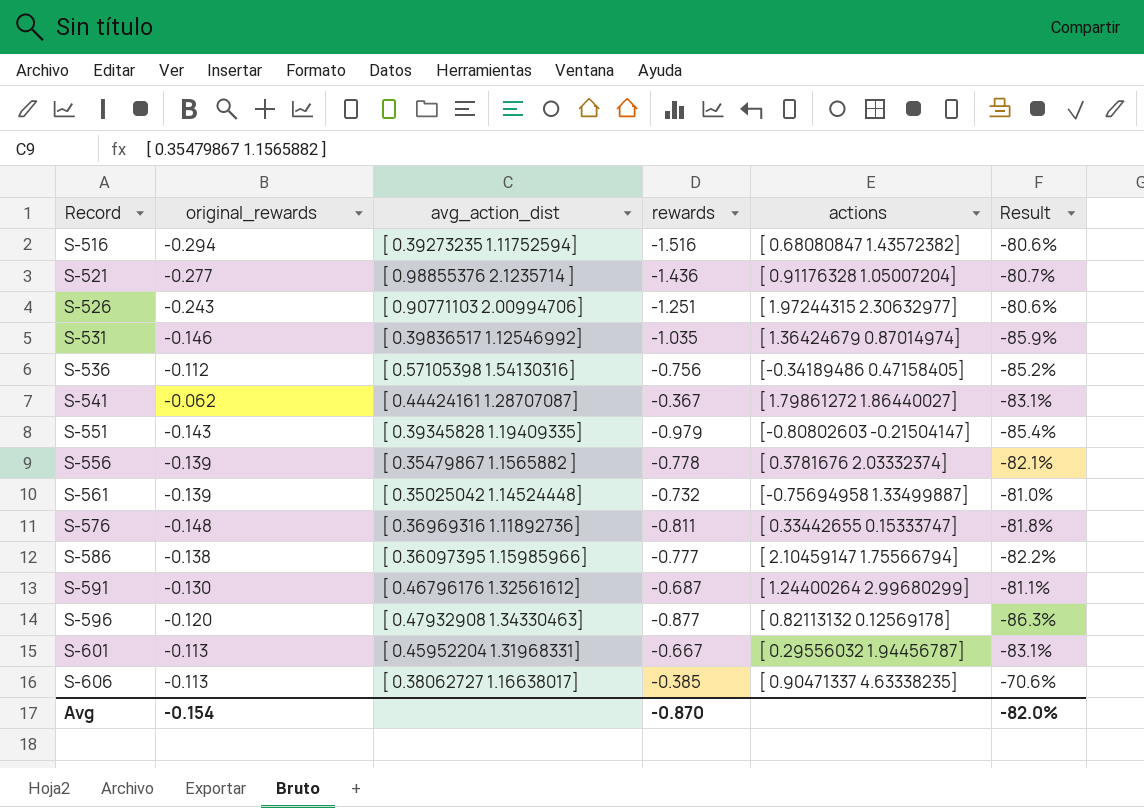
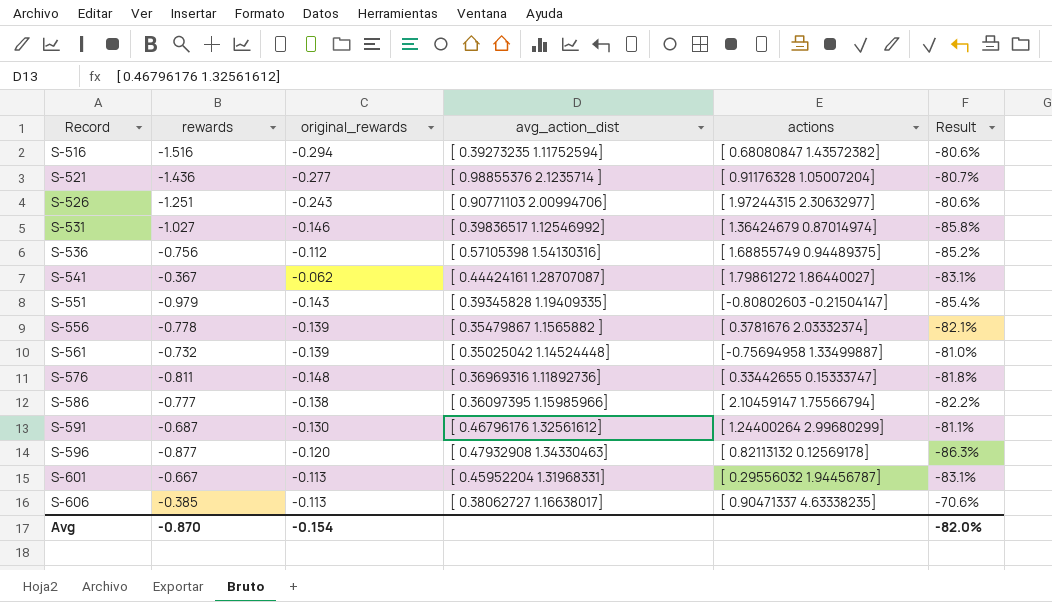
column rewards | position: 4 -> 2
S-531 | rewards: -1.035 -> -1.027
S-531 | Result: -85.9% -> -85.8%
S-536 | actions: [-0.34189486 0.47158405] -> [ 1.68855749 0.94489375]

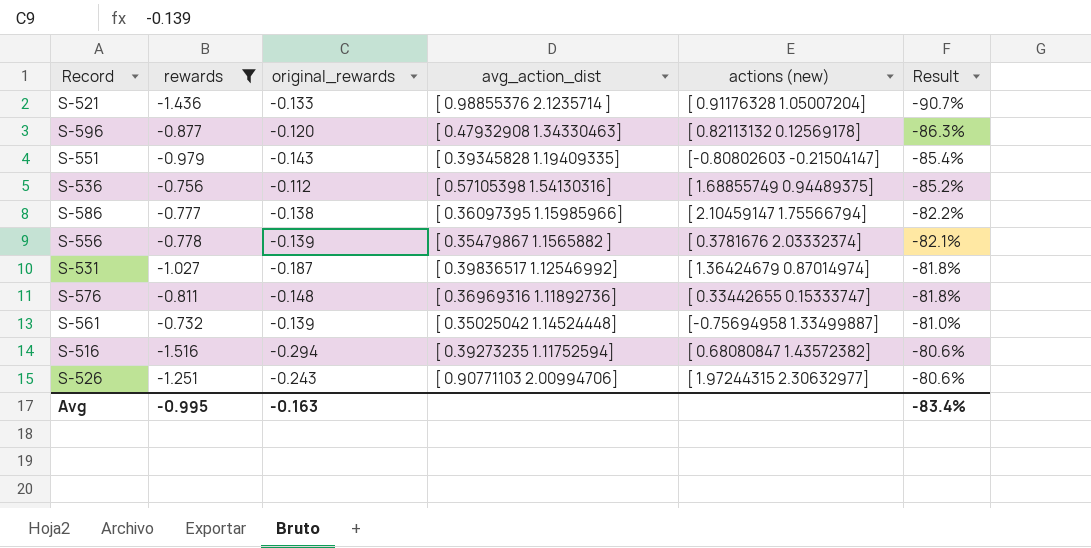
filter: none -> rewards <= -0.732
row order: Record ascending -> Result ascending
column name: actions -> actions (new)
S-521 | original_rewards: -0.277 -> -0.133
S-521 | Result: -80.7% -> -90.7%
S-531 | original_rewards: -0.146 -> -0.187
S-531 | Result: -85.8% -> -81.8%
Avg | rewards: -0.870 -> -0.995
Avg | original_rewards: -0.154 -> -0.163
Avg | Result: -82.0% -> -83.4%

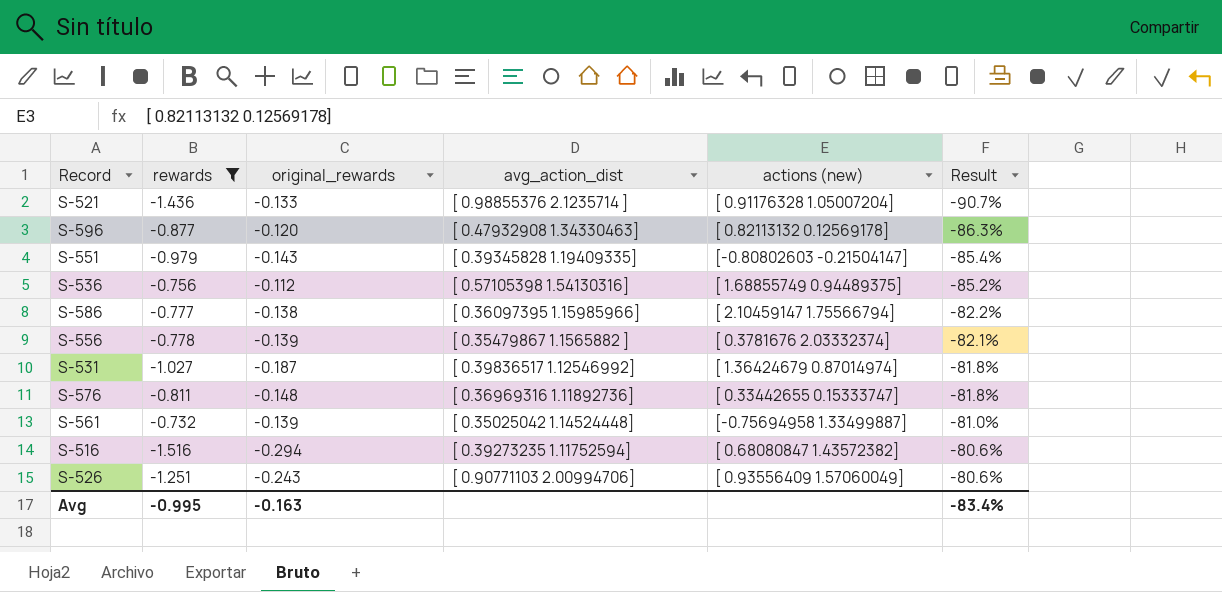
S-526 | actions (new): [ 1.97244315 2.30632977] -> [ 0.93556409 1.57060049]

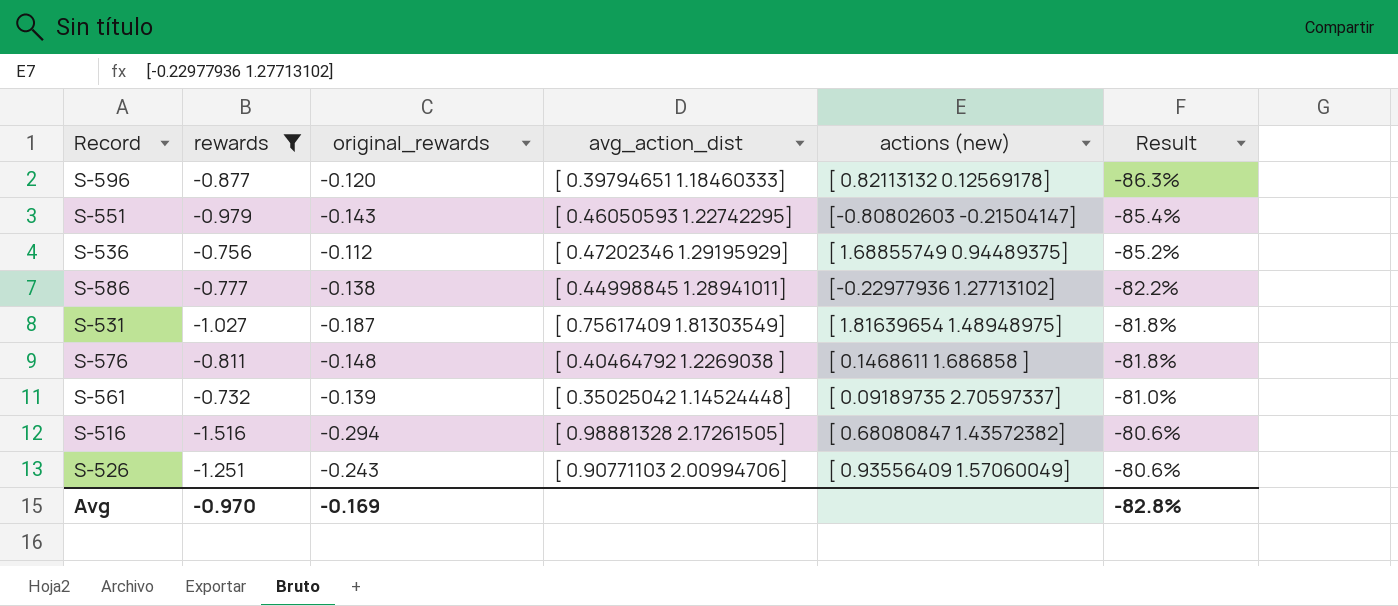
row S-521: -1.436 | -0.133 | [ 0.98855376 2.1235714 ] | [ 0.91176328 1.05007204] | -90.7% -> none
row S-556: -0.778 | -0.139 | [ 0.35479867 1.1565882 ] | [ 0.3781676 2.03332374] | -82.1% -> none
S-596 | avg_action_dist: [ 0.47932908 1.34330463] -> [ 0.39794651 1.18460333]
S-551 | avg_action_dist: [ 0.39345828 1.19409335] -> [ 0.46050593 1.22742295]
S-536 | avg_action_dist: [ 0.57105398 1.54130316] -> [ 0.47202346 1.29195929]
S-586 | avg_action_dist: [ 0.36097395 1.15985966] -> [ 0.44998845 1.28941011]
S-586 | actions (new): [ 2.10459147 1.75566794] -> [-0.22977936 1.27713102]
S-531 | avg_action_dist: [ 0.39836517 1.12546992] -> [ 0.75617409 1.81303549]
S-531 | actions (new): [ 1.36424679 0.87014974] -> [ 1.81639654 1.48948975]
S-576 | avg_action_dist: [ 0.36969316 1.11892736] -> [ 0.40464792 1.2269038 ]
S-576 | actions (new): [ 0.33442655 0.15333747] -> [ 0.1468611 1.686858 ]
S-561 | actions (new): [-0.75694958 1.33499887] -> [ 0.09189735 2.70597337]
S-516 | avg_action_dist: [ 0.39273235 1.11752594] -> [ 0.98881328 2.17261505]
Avg | rewards: -0.995 -> -0.970
Avg | original_rewards: -0.163 -> -0.169
Avg | Result: -83.4% -> -82.8%

